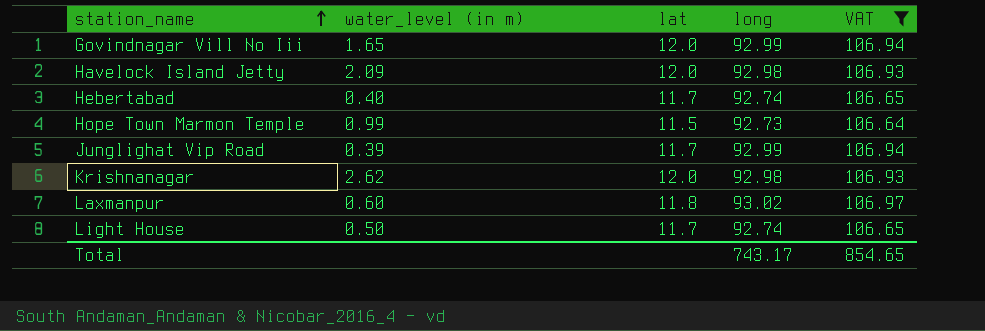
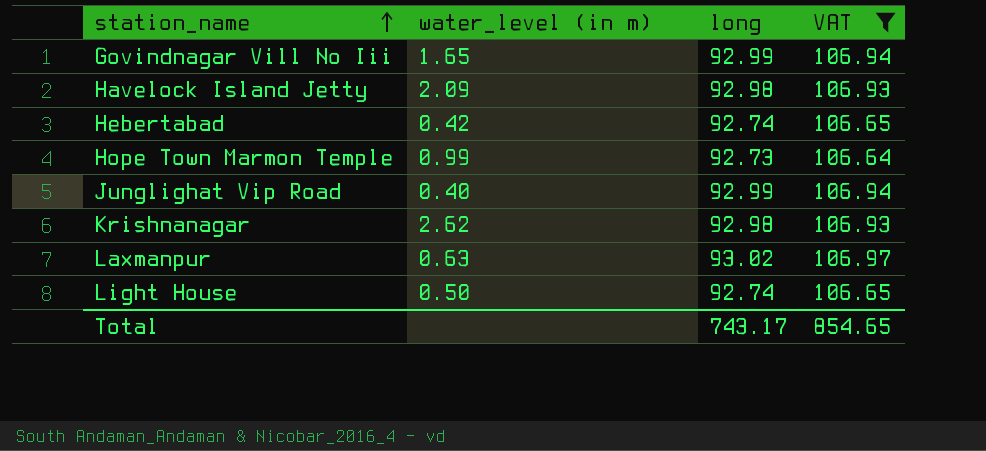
column lat | position: 3 -> none
Hebertabad | water_level (in m): 0.40 -> 0.42
Junglighat Vip Road | water_level (in m): 0.39 -> 0.40
Laxmanpur | water_level (in m): 0.60 -> 0.63

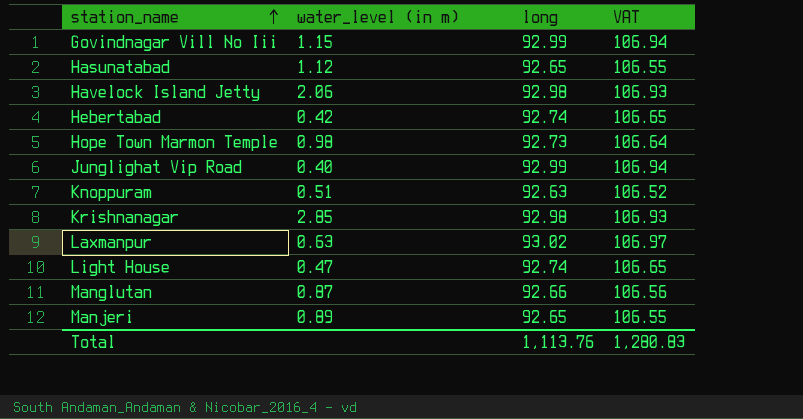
filter: VAT >= 106.64 -> none
Govindnagar Vill No Iii | water_level (in m): 1.65 -> 1.15
Havelock Island Jetty | water_level (in m): 2.09 -> 2.06
Hope Town Marmon Temple | water_level (in m): 0.99 -> 0.98
Krishnanagar | water_level (in m): 2.62 -> 2.85
Light House | water_level (in m): 0.50 -> 0.47
Total | long: 743.17 -> 1,113.76
Total | VAT: 854.65 -> 1,280.83

